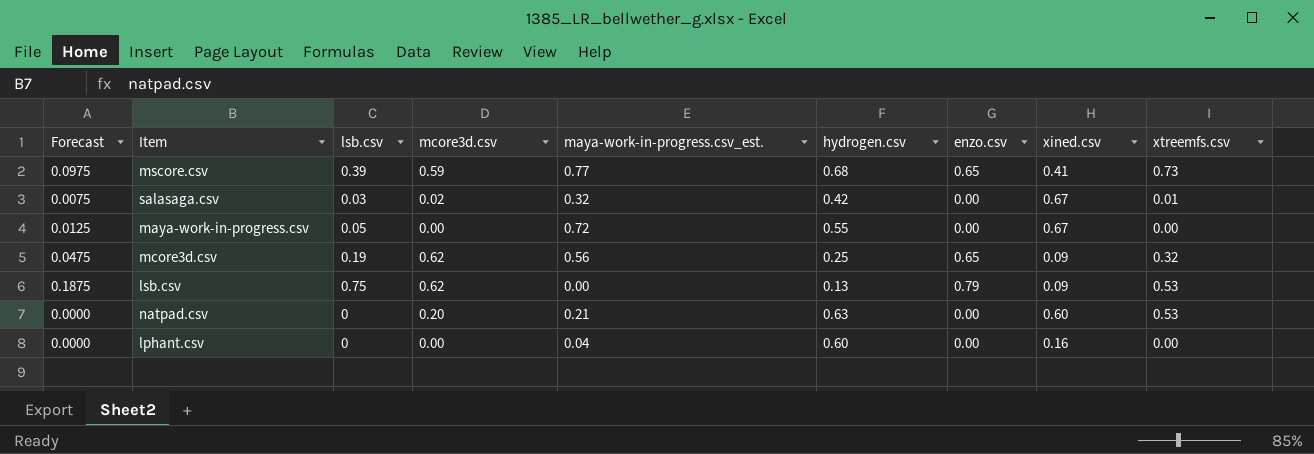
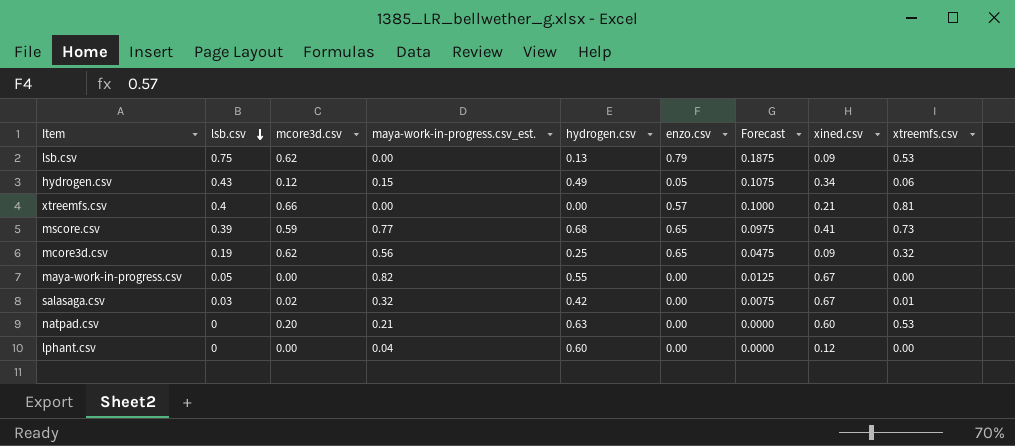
row order: none -> lsb.csv descending
column Forecast | position: 1 -> 7
row hydrogen.csv: none -> 0.43 | 0.12 | 0.15 | 0.49 | 0.05 | 0.1075 | 0.34 | 0.06
row xtreemfs.csv: none -> 0.4 | 0.66 | 0.00 | 0.00 | 0.57 | 0.1000 | 0.21 | 0.81
maya-work-in-progress.csv | maya-work-in-progress.csv_est.: 0.72 -> 0.82
lphant.csv | xined.csv: 0.16 -> 0.12

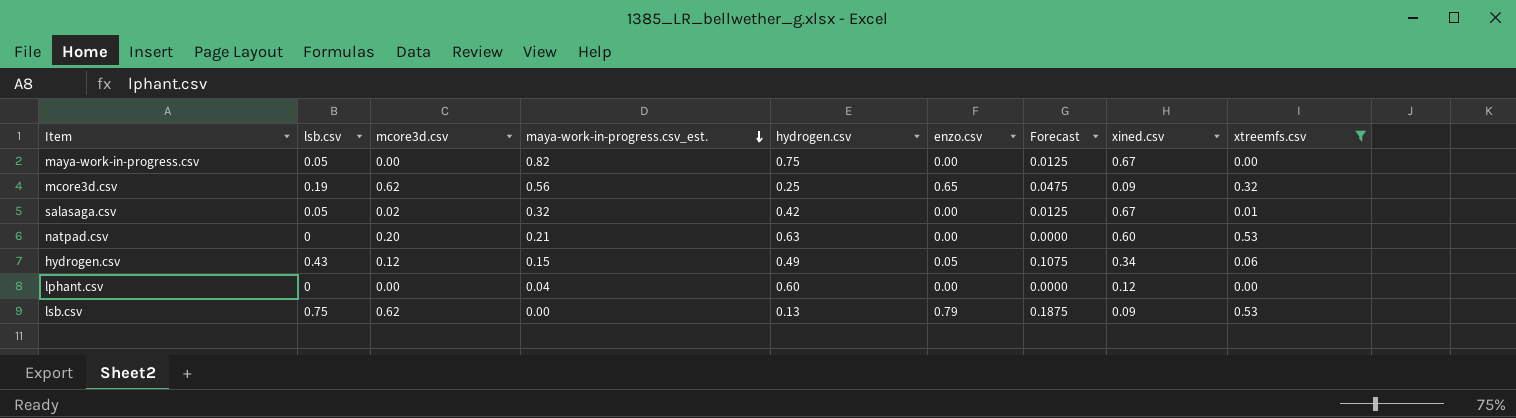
filter: none -> xtreemfs.csv <= 0.53
row order: lsb.csv descending -> maya-work-in-progress.csv_est. descending
maya-work-in-progress.csv | hydrogen.csv: 0.55 -> 0.75
salasaga.csv | lsb.csv: 0.03 -> 0.05
salasaga.csv | Forecast: 0.0075 -> 0.0125

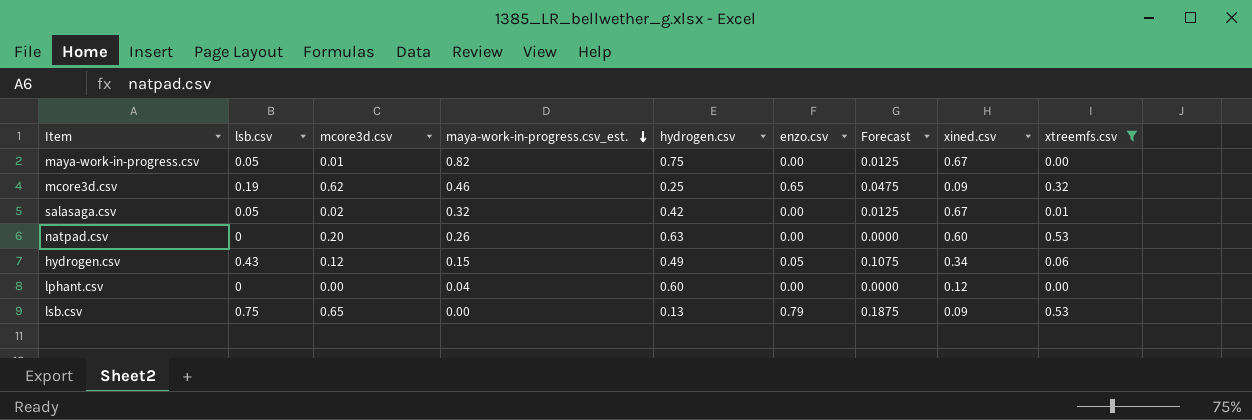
maya-work-in-progress.csv | mcore3d.csv: 0.00 -> 0.01
mcore3d.csv | maya-work-in-progress.csv_est.: 0.56 -> 0.46
natpad.csv | maya-work-in-progress.csv_est.: 0.21 -> 0.26
lsb.csv | mcore3d.csv: 0.62 -> 0.65

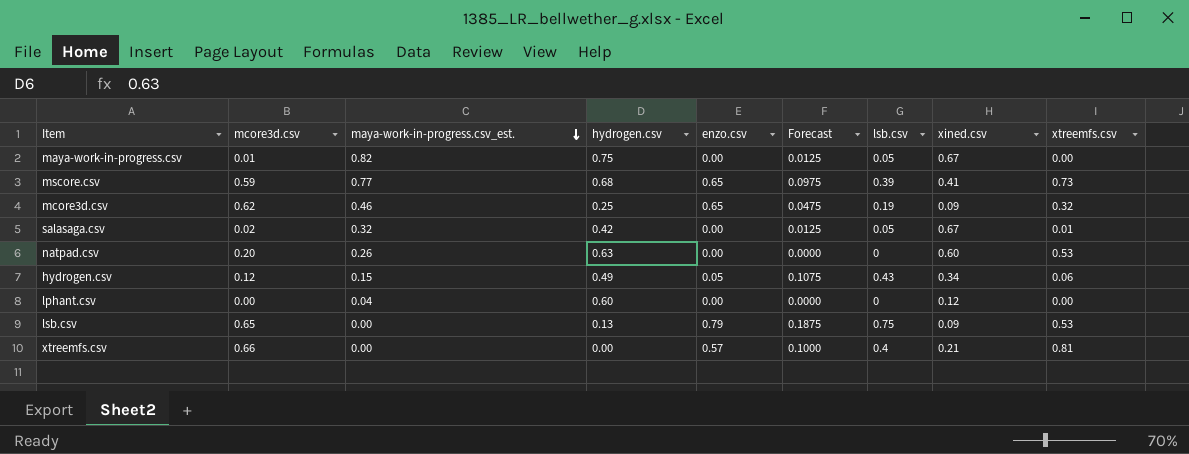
filter: xtreemfs.csv <= 0.53 -> none
column lsb.csv | position: 2 -> 7

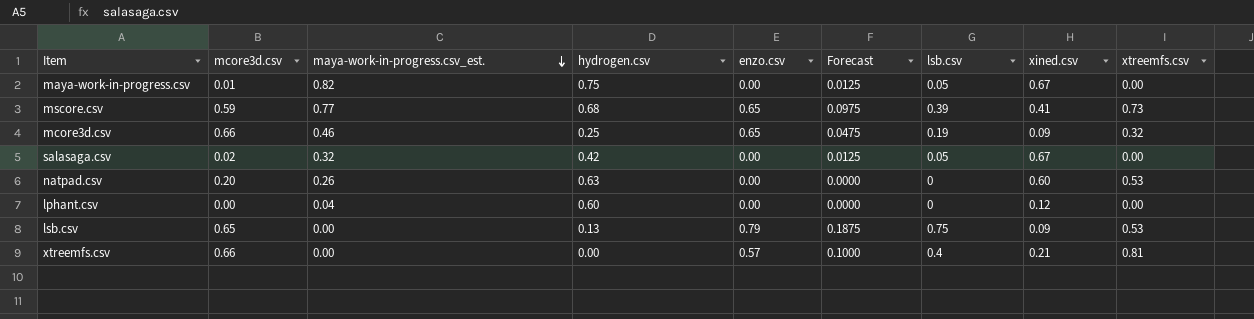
row hydrogen.csv: 0.12 | 0.15 | 0.49 | 0.05 | 0.1075 | 0.43 | 0.34 | 0.06 -> none
mcore3d.csv | mcore3d.csv: 0.62 -> 0.66
salasaga.csv | xtreemfs.csv: 0.01 -> 0.00

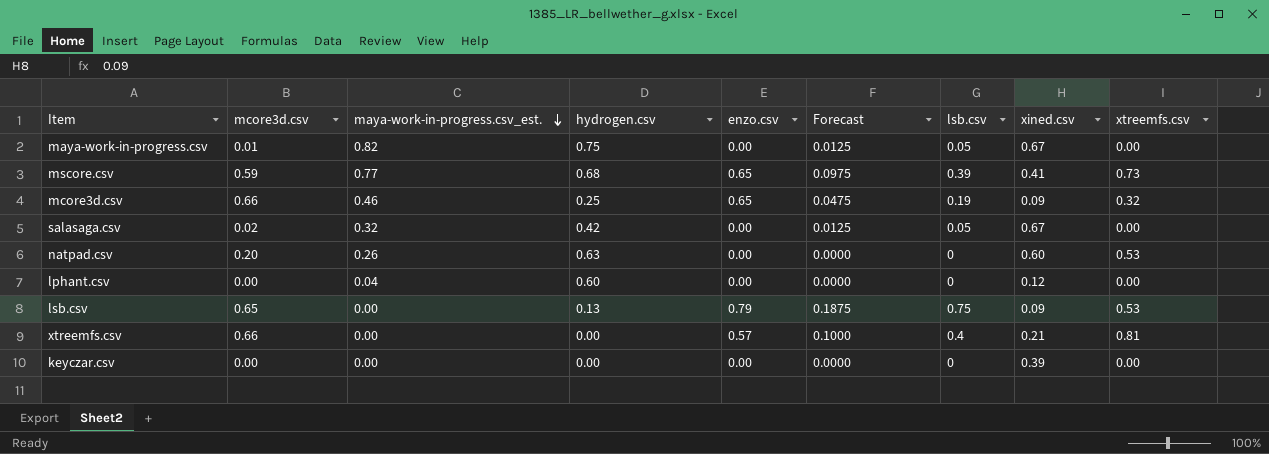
row keyczar.csv: none -> 0.00 | 0.00 | 0.00 | 0.00 | 0.0000 | 0 | 0.39 | 0.00

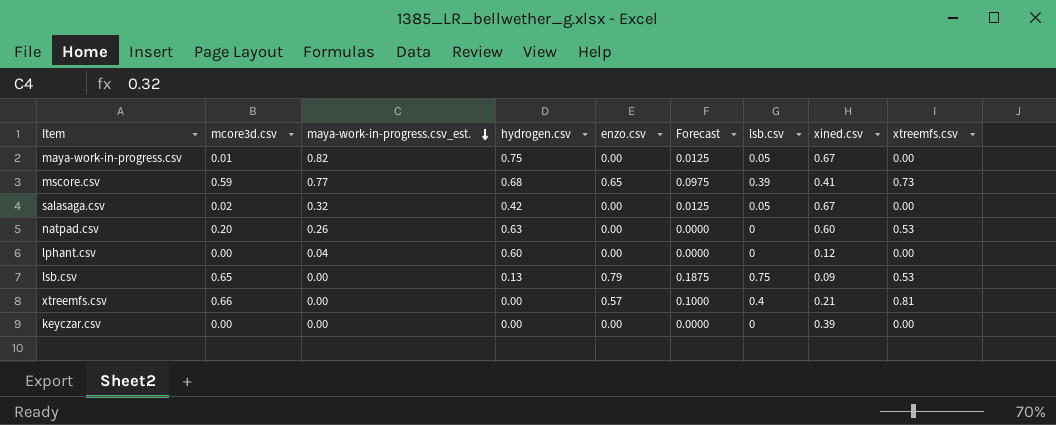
row mcore3d.csv: 0.66 | 0.46 | 0.25 | 0.65 | 0.0475 | 0.19 | 0.09 | 0.32 -> none

